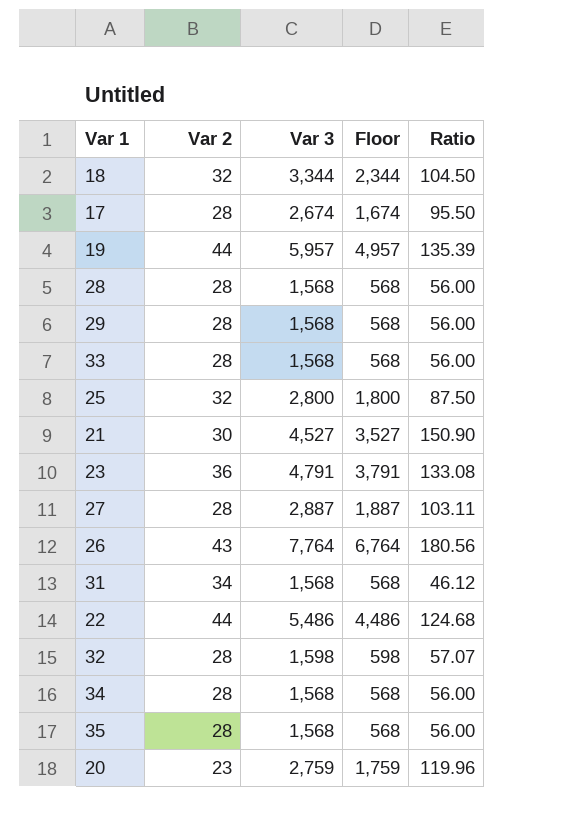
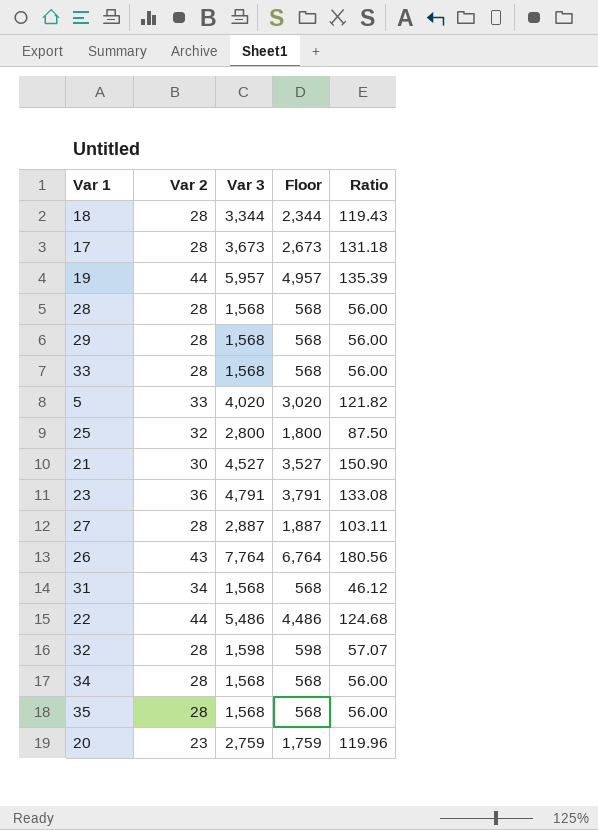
18 | Var 2: 32 -> 28
18 | Ratio: 104.50 -> 119.43
17 | Var 3: 2,674 -> 3,673
17 | Floor: 1,674 -> 2,673
17 | Ratio: 95.50 -> 131.18
row 5: none -> 33 | 4,020 | 3,020 | 121.82

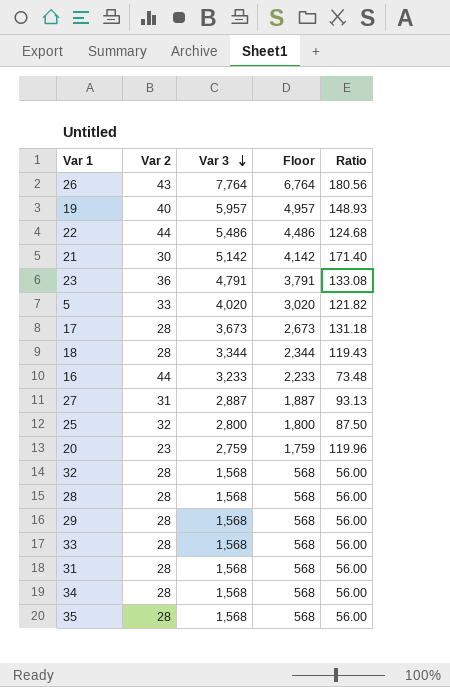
row order: none -> Var 3 descending
19 | Var 2: 44 -> 40
19 | Ratio: 135.39 -> 148.93
21 | Var 3: 4,527 -> 5,142
21 | Floor: 3,527 -> 4,142
21 | Ratio: 150.90 -> 171.40
row 16: none -> 44 | 3,233 | 2,233 | 73.48
27 | Var 2: 28 -> 31
27 | Ratio: 103.11 -> 93.13
32 | Var 3: 1,598 -> 1,568
32 | Floor: 598 -> 568
32 | Ratio: 57.07 -> 56.00
31 | Var 2: 34 -> 28
31 | Ratio: 46.12 -> 56.00

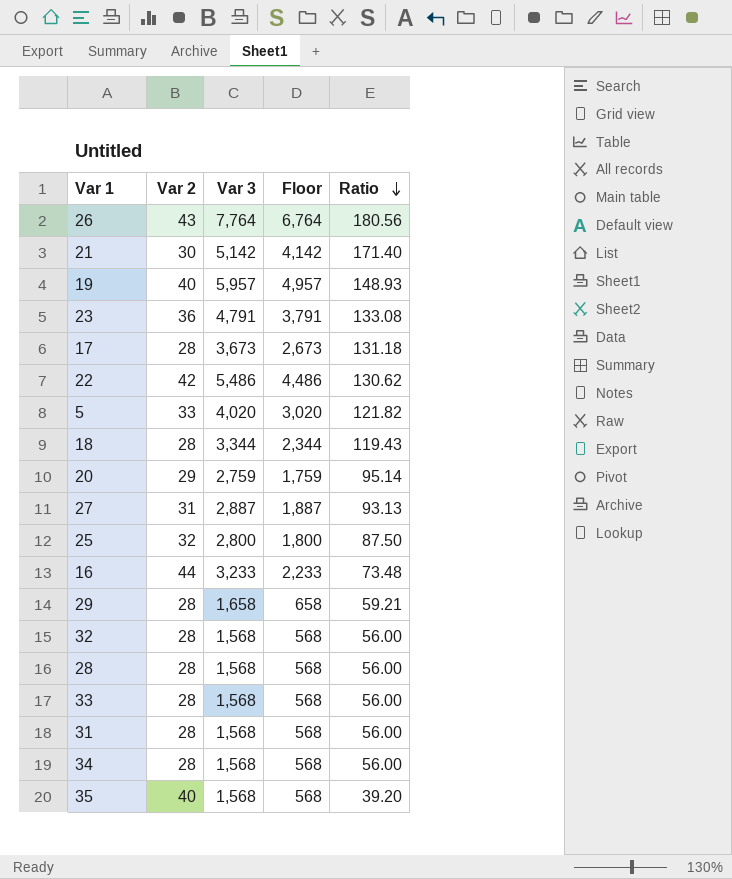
row order: Var 3 descending -> Ratio descending
22 | Var 2: 44 -> 42
22 | Ratio: 124.68 -> 130.62
20 | Var 2: 23 -> 29
20 | Ratio: 119.96 -> 95.14
29 | Var 3: 1,568 -> 1,658
29 | Floor: 568 -> 658
29 | Ratio: 56.00 -> 59.21
35 | Var 2: 28 -> 40
35 | Ratio: 56.00 -> 39.20

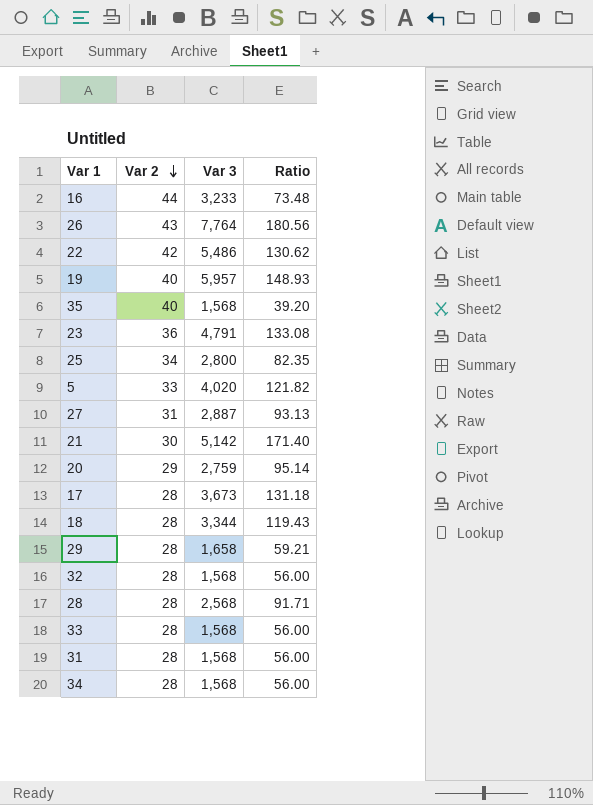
row order: Ratio descending -> Var 2 descending
column Floor | formula: [Var 3] - 1000 -> none
25 | Var 2: 32 -> 34
25 | Ratio: 87.50 -> 82.35
28 | Var 3: 1,568 -> 2,568
28 | Ratio: 56.00 -> 91.71

